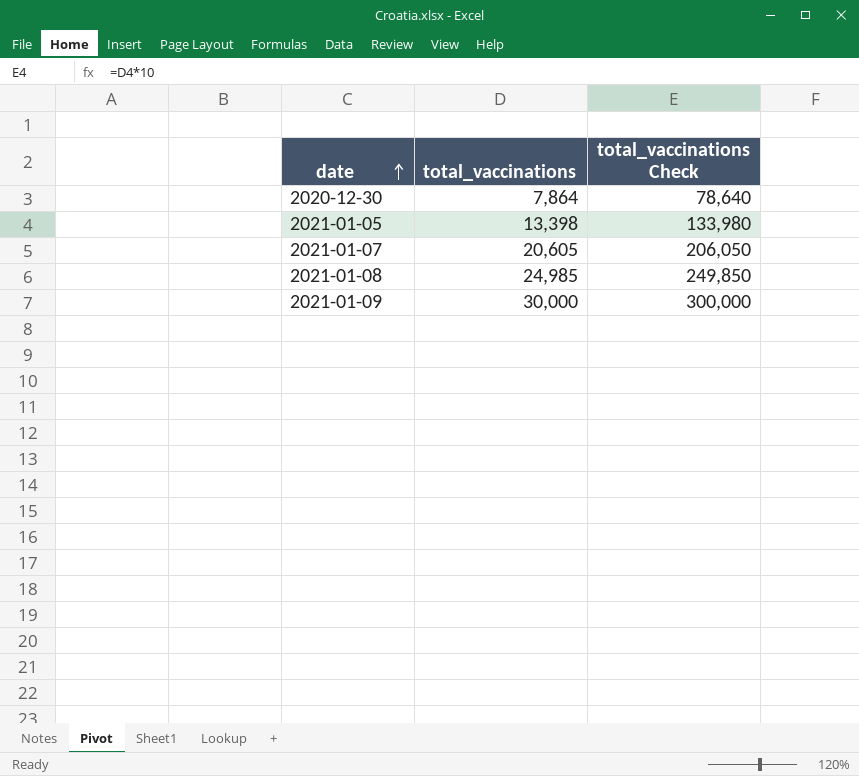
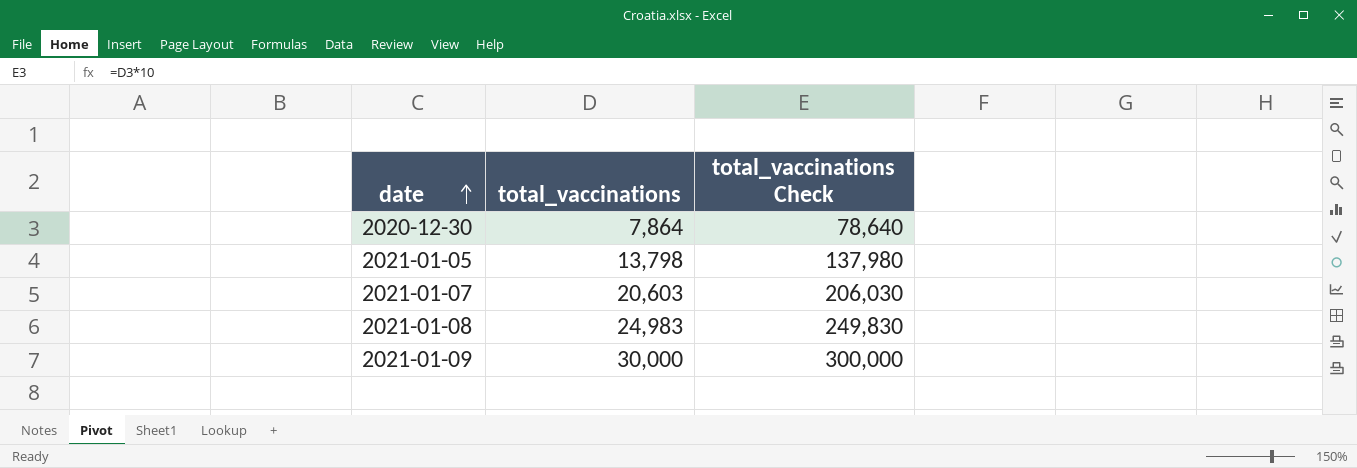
2021-01-05 | total_vaccinations: 13,398 -> 13,798
2021-01-05 | total_vaccinations Check: 133,980 -> 137,980
2021-01-07 | total_vaccinations: 20,605 -> 20,603
2021-01-07 | total_vaccinations Check: 206,050 -> 206,030
2021-01-08 | total_vaccinations: 24,985 -> 24,983
2021-01-08 | total_vaccinations Check: 249,850 -> 249,830

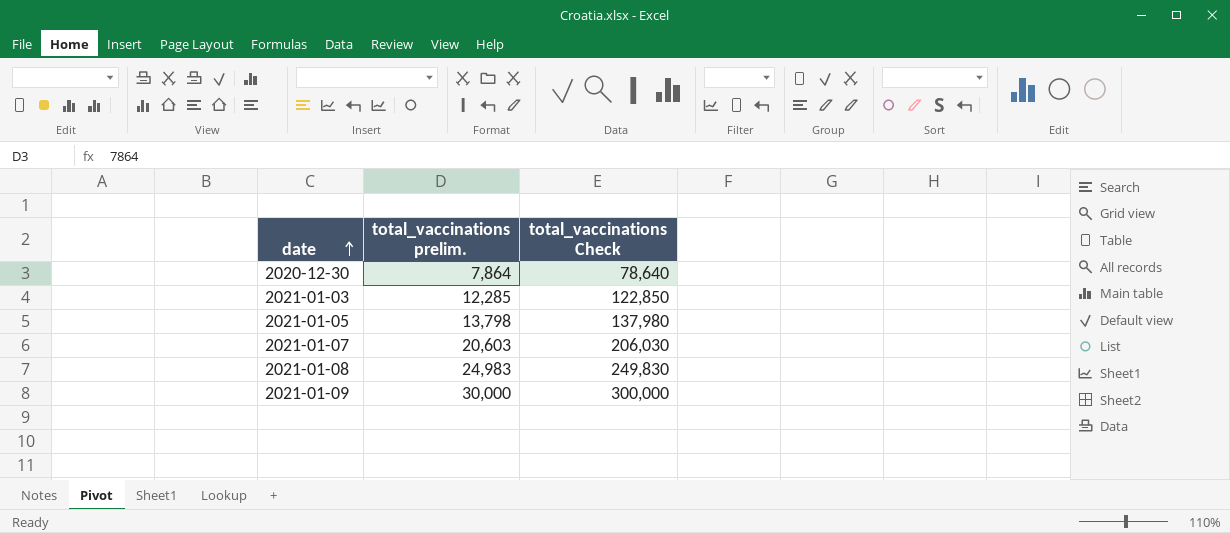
column name: total_vaccinations -> total_vaccinations prelim.
row 2021-01-03: none -> 12,285 | 122,850

